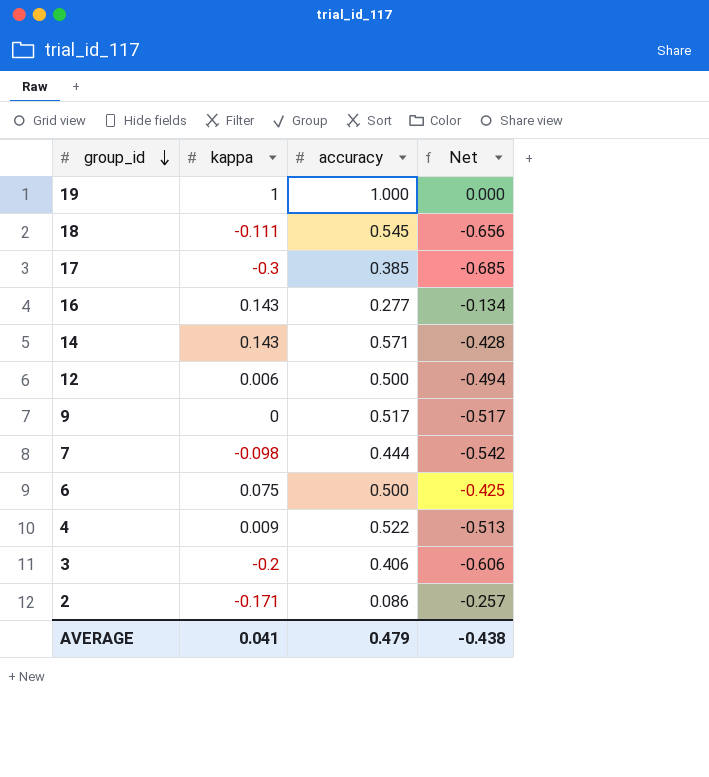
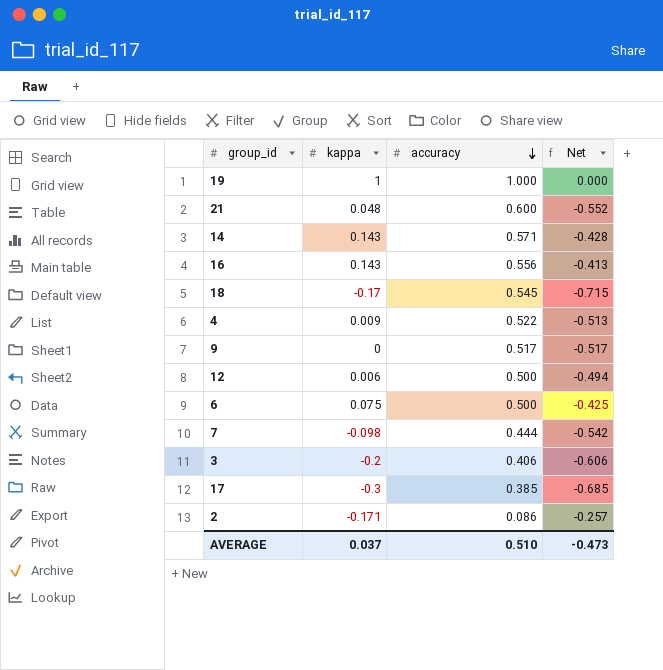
row order: group_id descending -> accuracy descending
row 21: none -> 0.048 | 0.600 | -0.552
16 | accuracy: 0.277 -> 0.556
16 | Net: -0.134 -> -0.413
18 | kappa: -0.111 -> -0.17
18 | Net: -0.656 -> -0.715
AVERAGE | kappa: 0.041 -> 0.037
AVERAGE | accuracy: 0.479 -> 0.510
AVERAGE | Net: -0.438 -> -0.473

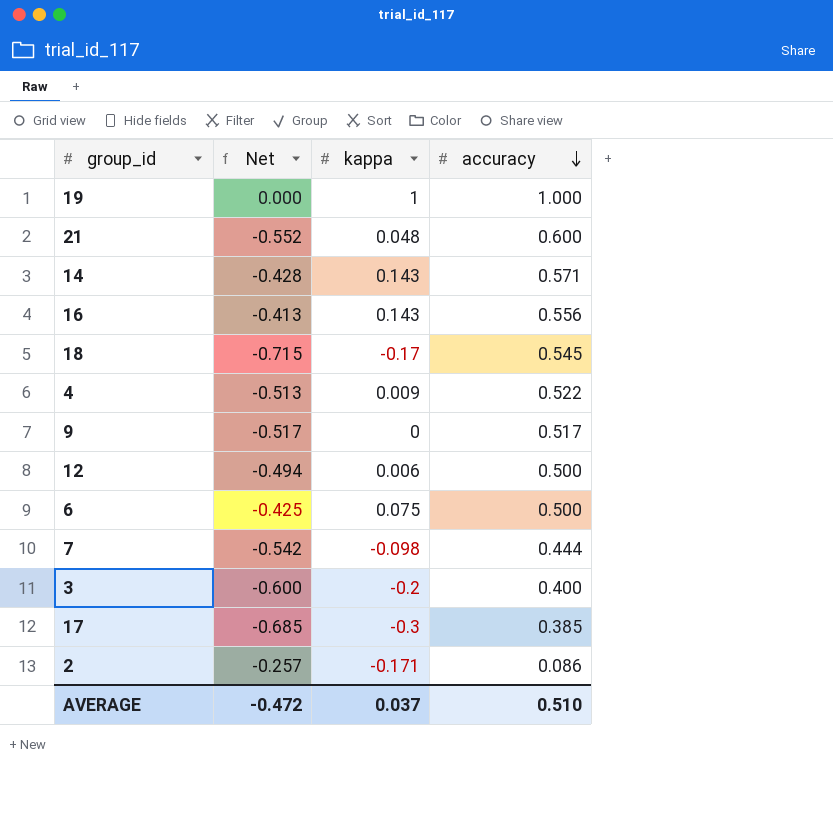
column Net | position: 4 -> 2
3 | Net: -0.606 -> -0.600
3 | accuracy: 0.406 -> 0.400
AVERAGE | Net: -0.473 -> -0.472

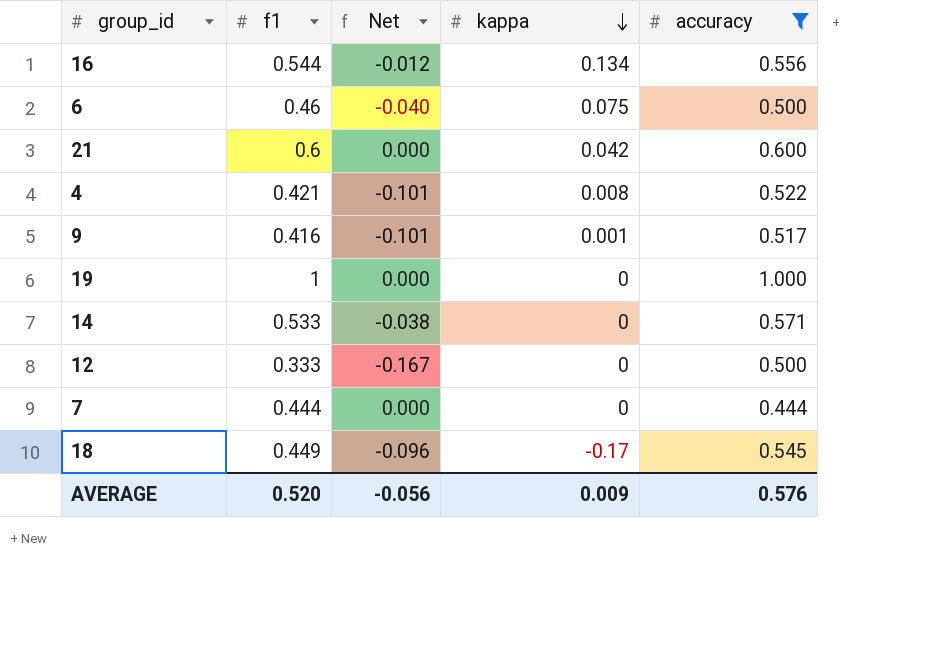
filter: none -> accuracy >= 0.444
row order: accuracy descending -> kappa descending
column f1 | position: none -> 2
column Net | formula: [kappa] - [accuracy] -> [f1] - [accuracy]
16 | kappa: 0.143 -> 0.134
21 | kappa: 0.048 -> 0.042
4 | kappa: 0.009 -> 0.008
9 | kappa: 0 -> 0.001
19 | kappa: 1 -> 0
14 | kappa: 0.143 -> 0
12 | kappa: 0.006 -> 0
7 | kappa: -0.098 -> 0
AVERAGE | Net: -0.472 -> -0.056
AVERAGE | kappa: 0.037 -> 0.009
AVERAGE | accuracy: 0.510 -> 0.576

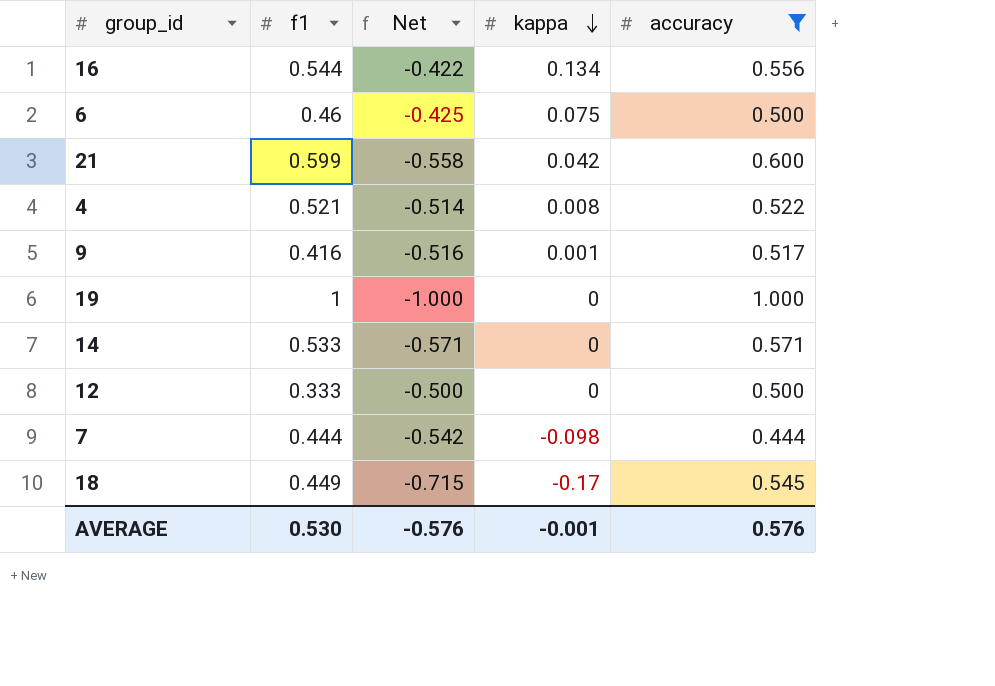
column Net | formula: [f1] - [accuracy] -> [kappa] - [accuracy]
21 | f1: 0.6 -> 0.599
4 | f1: 0.421 -> 0.521
7 | kappa: 0 -> -0.098
AVERAGE | f1: 0.520 -> 0.530
AVERAGE | Net: -0.056 -> -0.576
AVERAGE | kappa: 0.009 -> -0.001

